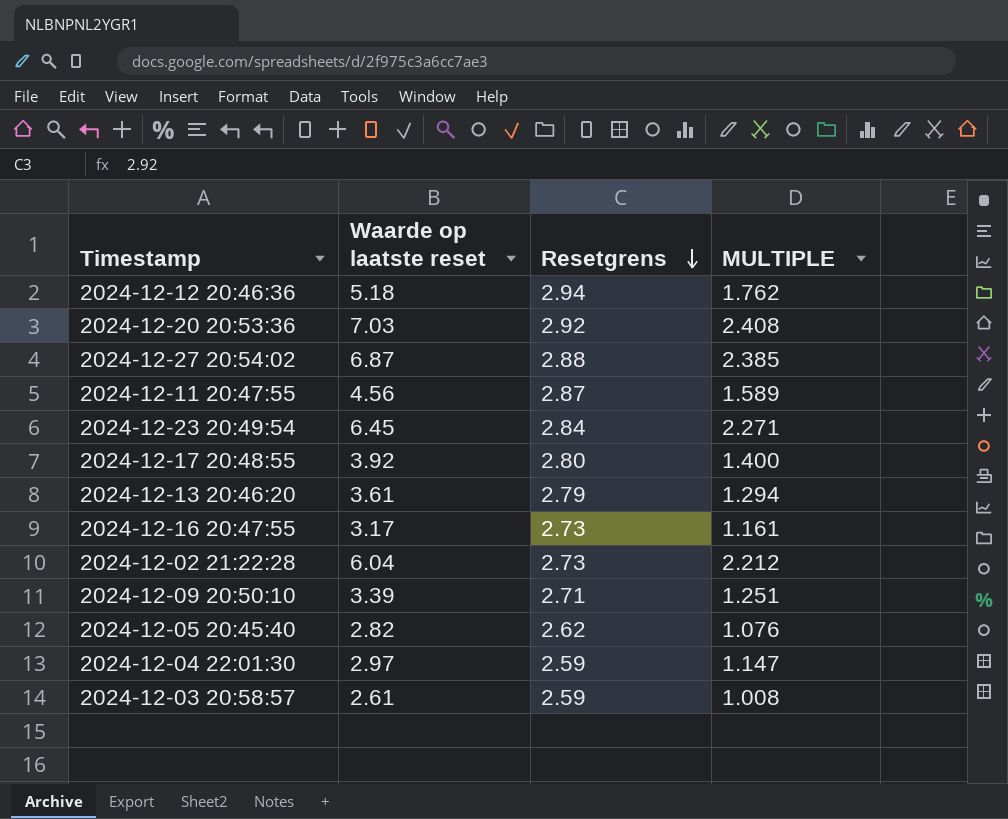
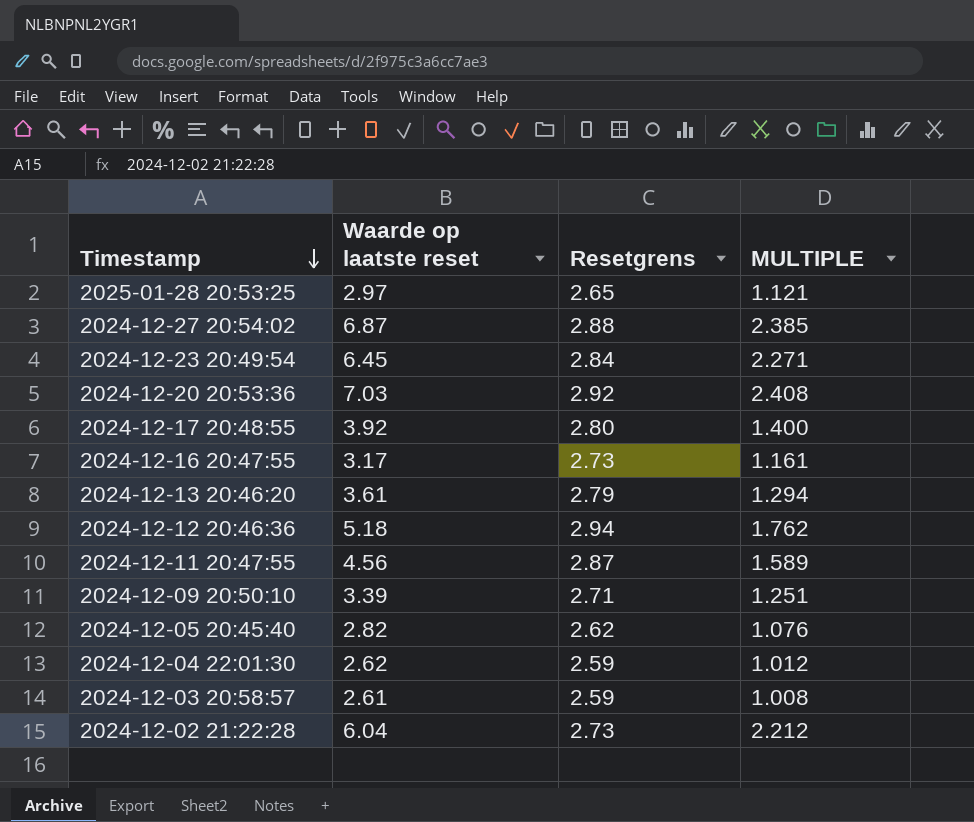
row order: Resetgrens descending -> Timestamp descending
row 2025-01-28 20:53:25: none -> 2.97 | 2.65 | 1.121
2024-12-04 22:01:30 | Waarde op laatste reset: 2.97 -> 2.62
2024-12-04 22:01:30 | MULTIPLE: 1.147 -> 1.012

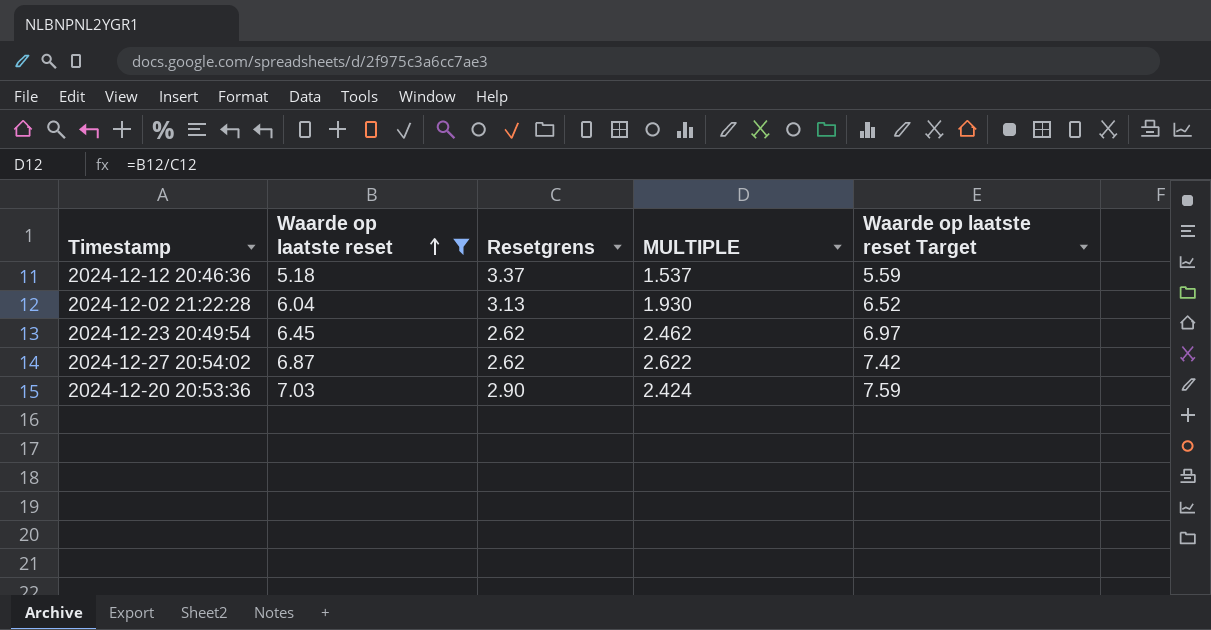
filter: none -> Waarde op laatste reset >= 5.18
row order: Timestamp descending -> Waarde op laatste reset ascending
column Waarde op laatste reset Target | formula: none -> [Waarde op laatste reset] * 1.08
2024-12-12 20:46:36 | Resetgrens: 2.94 -> 3.37
2024-12-12 20:46:36 | MULTIPLE: 1.762 -> 1.537
2024-12-02 21:22:28 | Resetgrens: 2.73 -> 3.13
2024-12-02 21:22:28 | MULTIPLE: 2.212 -> 1.930
2024-12-23 20:49:54 | Resetgrens: 2.84 -> 2.62
2024-12-23 20:49:54 | MULTIPLE: 2.271 -> 2.462
2024-12-27 20:54:02 | Resetgrens: 2.88 -> 2.62
2024-12-27 20:54:02 | MULTIPLE: 2.385 -> 2.622
2024-12-20 20:53:36 | Resetgrens: 2.92 -> 2.90
2024-12-20 20:53:36 | MULTIPLE: 2.408 -> 2.424

